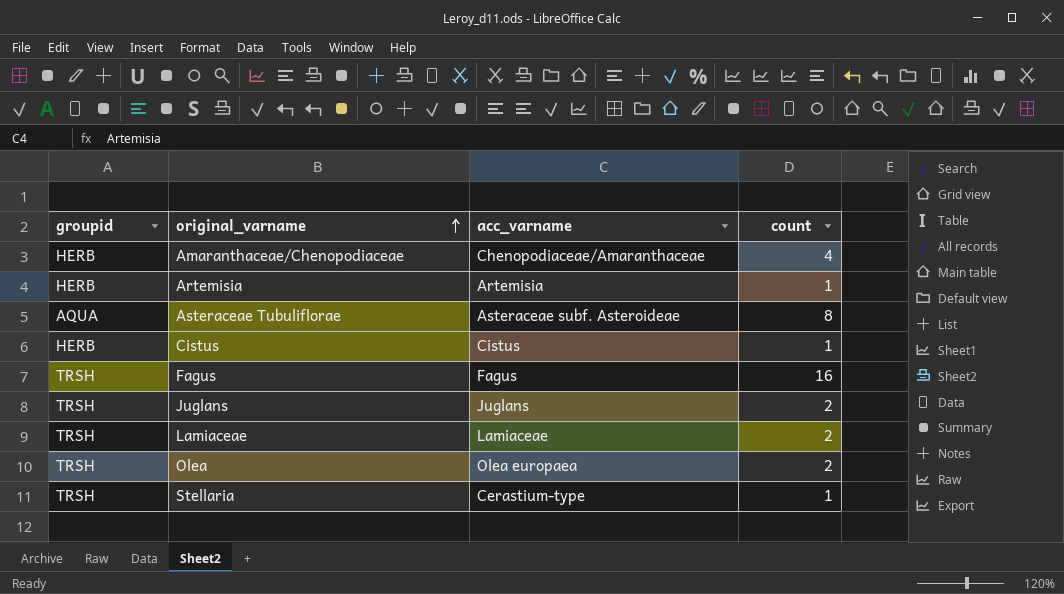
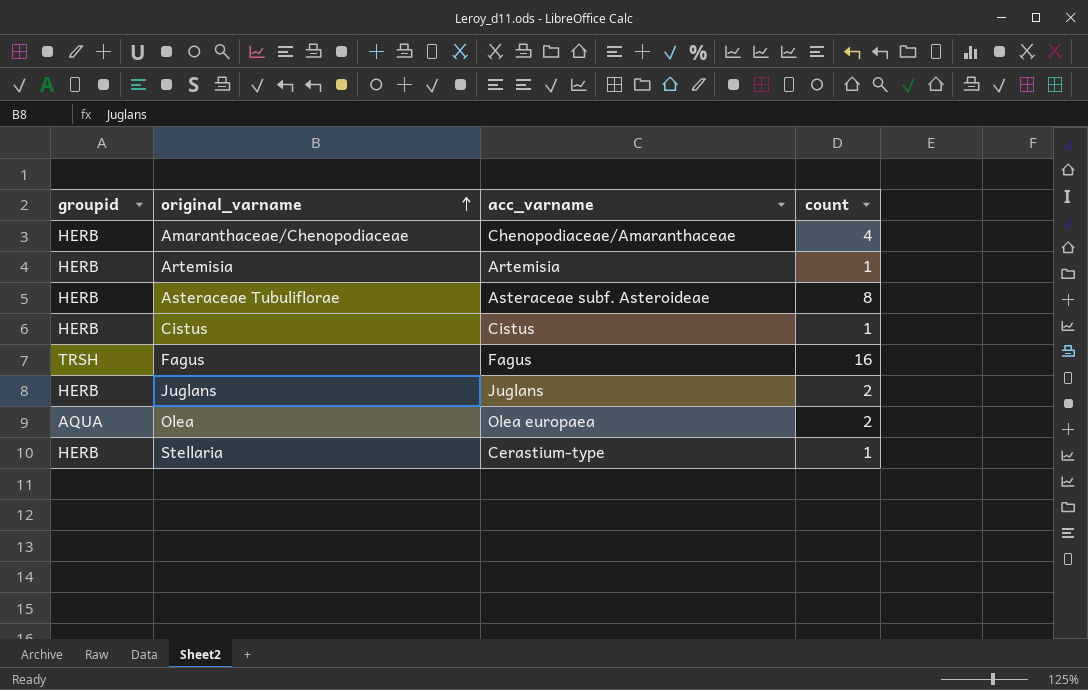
row Lamiaceae: TRSH | Lamiaceae | 2 -> none
Asteraceae Tubuliflorae | groupid: AQUA -> HERB
Juglans | groupid: TRSH -> HERB
Olea | groupid: TRSH -> AQUA
Stellaria | groupid: TRSH -> HERB

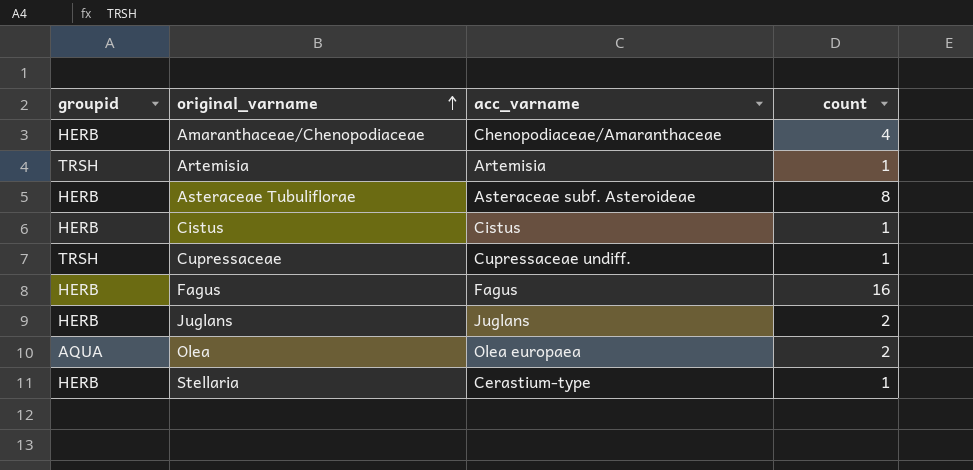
Artemisia | groupid: HERB -> TRSH
row Cupressaceae: none -> TRSH | Cupressaceae undiff. | 1
Fagus | groupid: TRSH -> HERB

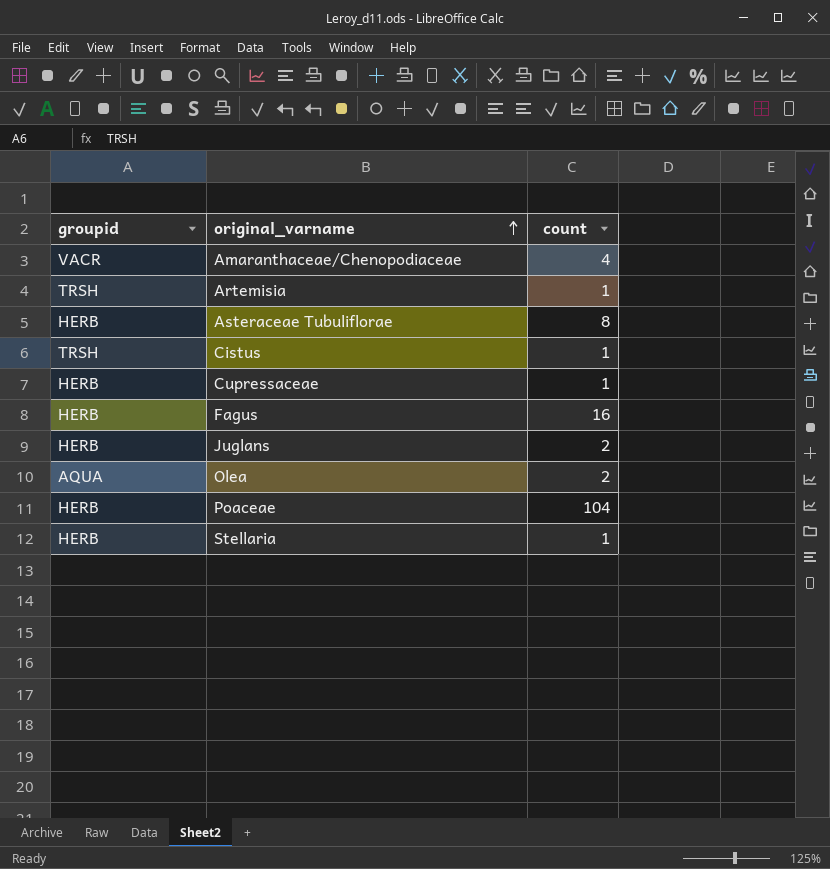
column acc_varname | position: 3 -> none
Amaranthaceae/Chenopodiaceae | groupid: HERB -> VACR
Cistus | groupid: HERB -> TRSH
Cupressaceae | groupid: TRSH -> HERB
row Poaceae: none -> HERB | 104

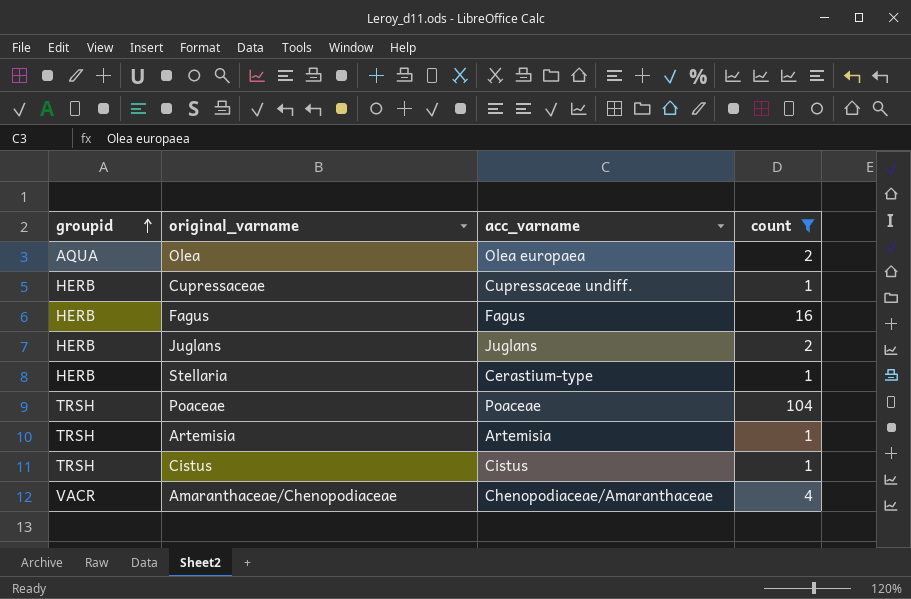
filter: none -> count != 8
row order: original_varname ascending -> groupid ascending
column acc_varname | position: none -> 3
Poaceae | groupid: HERB -> TRSH

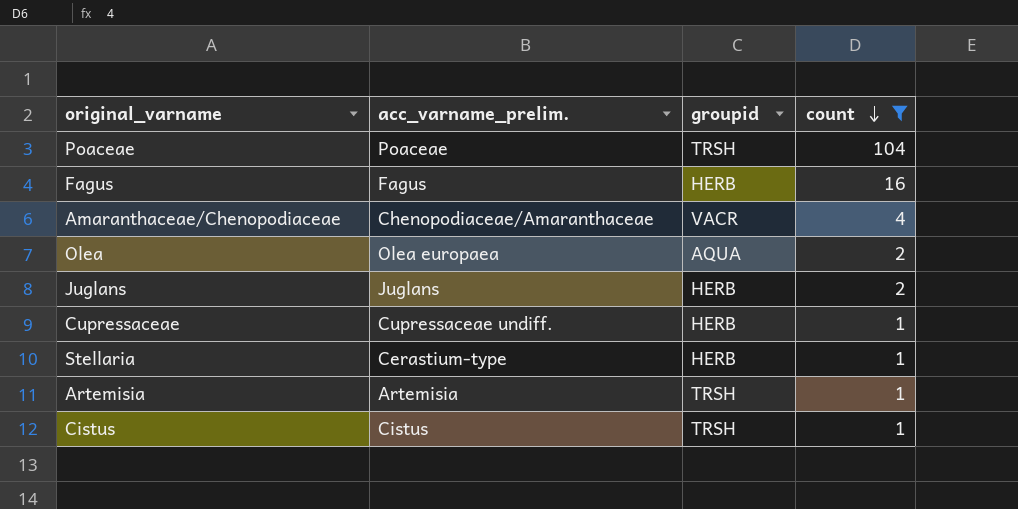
row order: groupid ascending -> count descending
column name: acc_varname -> acc_varname_prelim.
column groupid | position: 1 -> 3

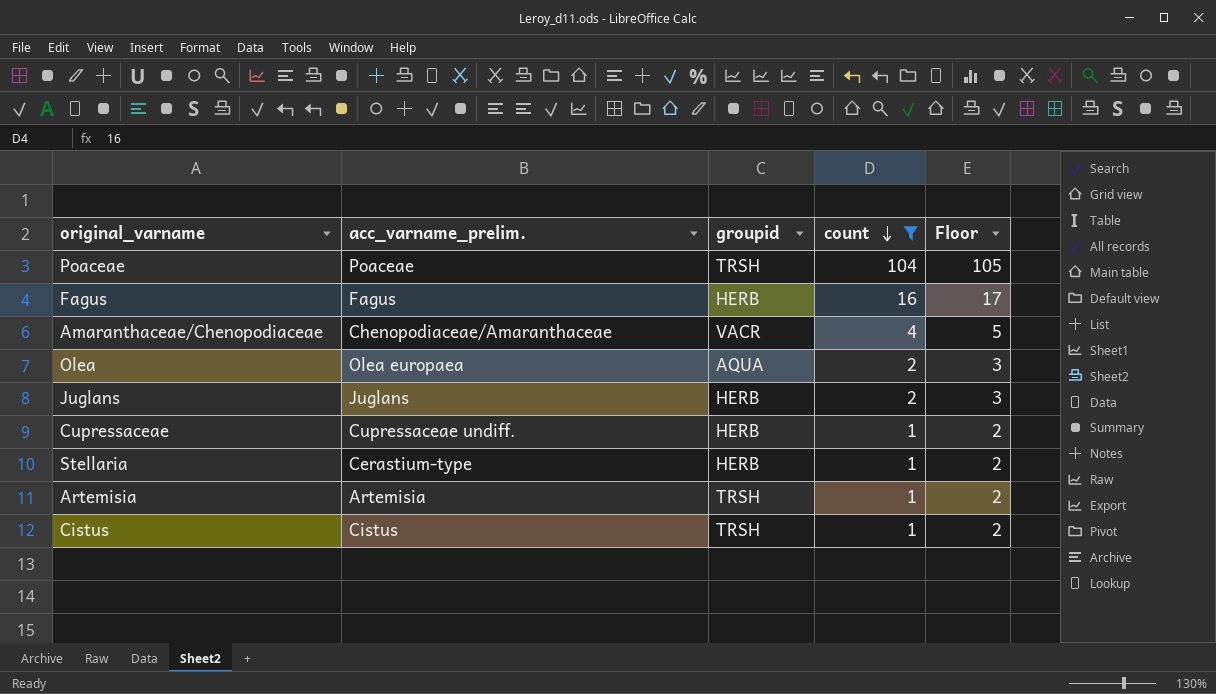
column Floor | formula: none -> [count] + 1

